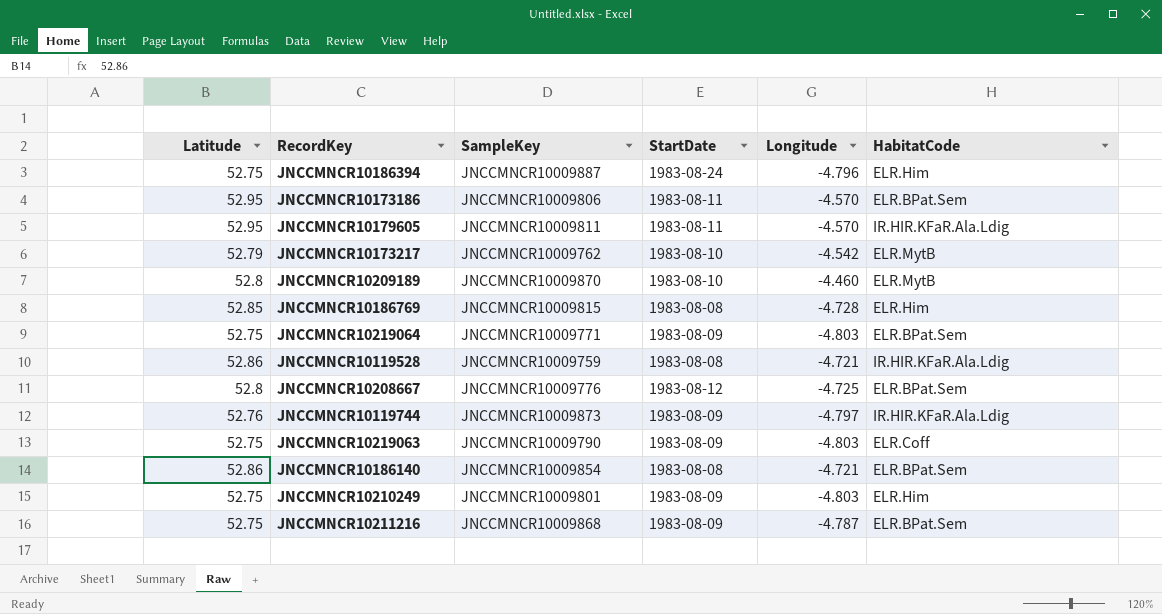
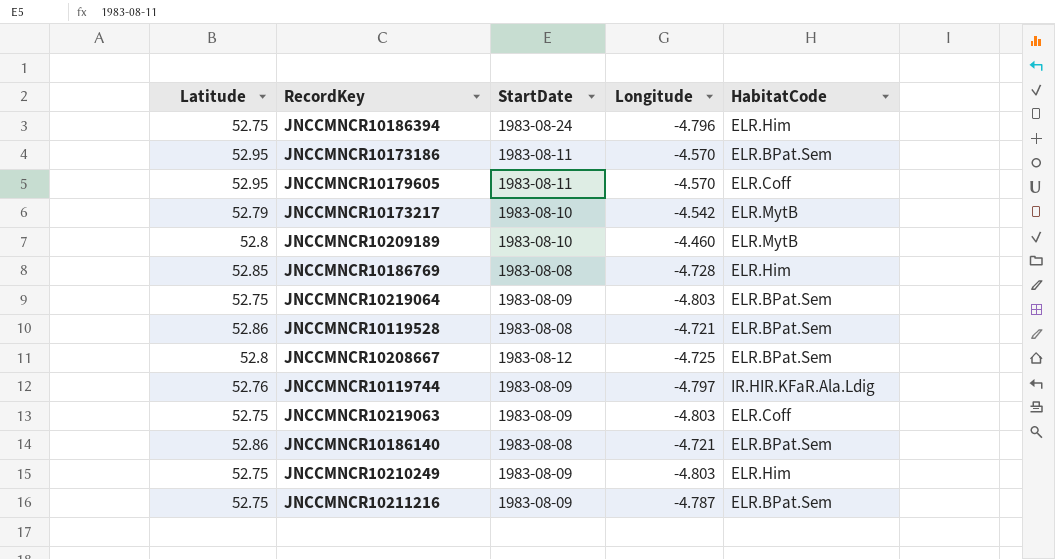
column SampleKey | position: 3 -> none
JNCCMNCR10179605 | HabitatCode: IR.HIR.KFaR.Ala.Ldig -> ELR.Coff
JNCCMNCR10119528 | HabitatCode: IR.HIR.KFaR.Ala.Ldig -> ELR.BPat.Sem

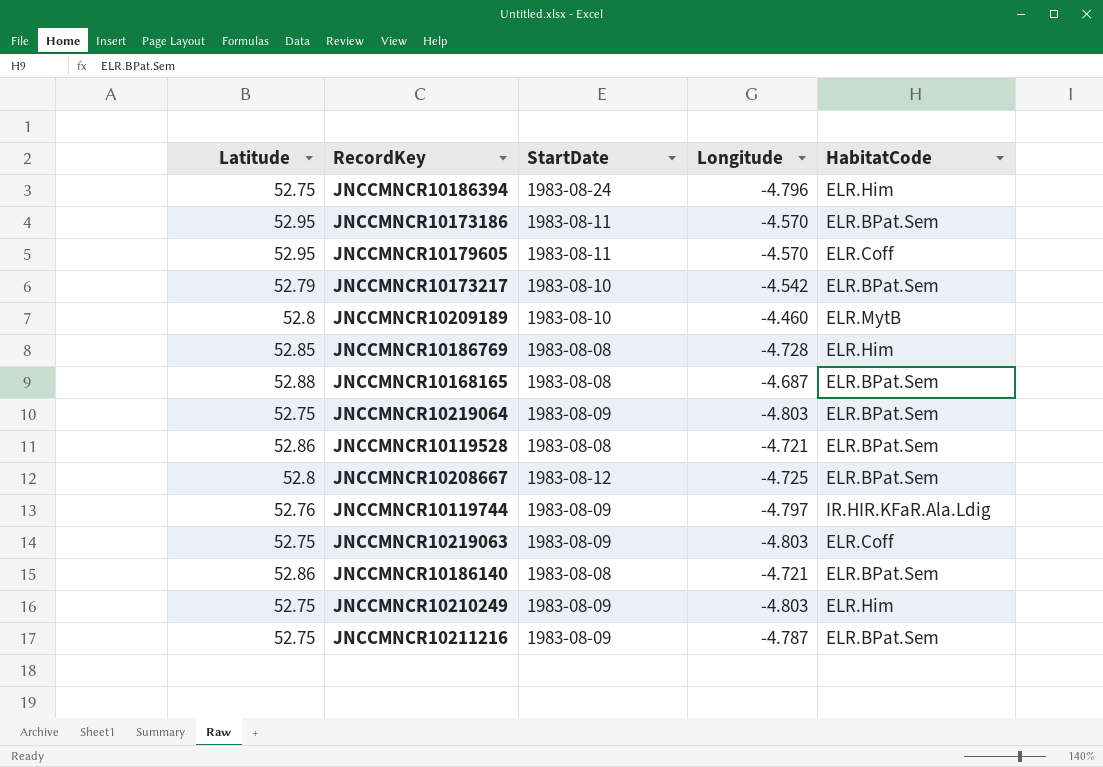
JNCCMNCR10173217 | HabitatCode: ELR.MytB -> ELR.BPat.Sem
row JNCCMNCR10168165: none -> 52.88 | 1983-08-08 | -4.687 | ELR.BPat.Sem

